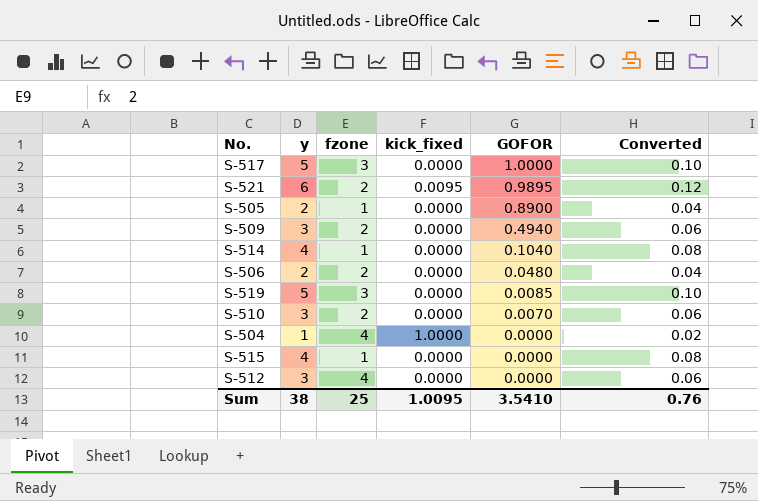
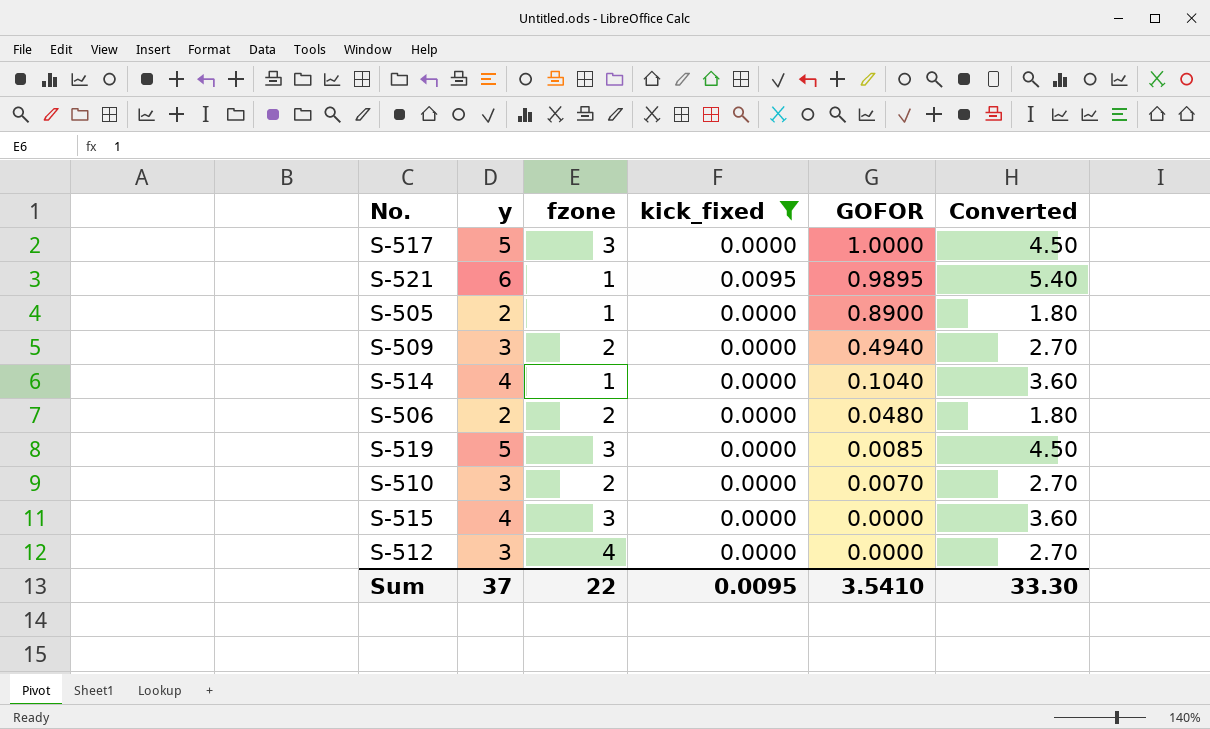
filter: none -> kick_fixed != 1.0000
column Converted | formula: [y] * 0.02 -> [y] * 0.9
S-521 | fzone: 2 -> 1
S-515 | fzone: 1 -> 3
Sum | y: 38 -> 37
Sum | fzone: 25 -> 22
Sum | kick_fixed: 1.0095 -> 0.0095
Sum | Converted: 0.76 -> 33.30

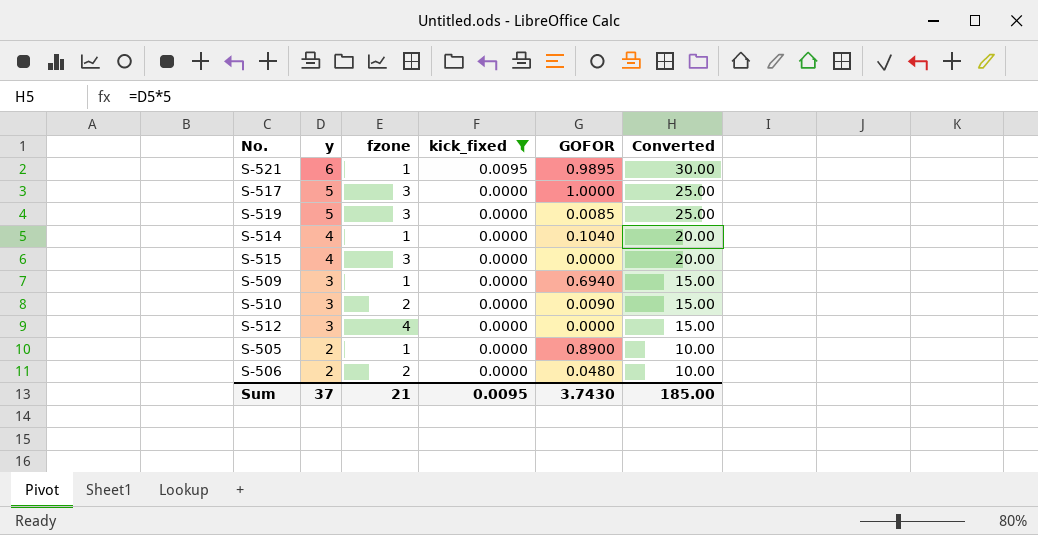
row order: GOFOR descending -> y descending
column Converted | formula: [y] * 0.9 -> [y] * 5
S-509 | fzone: 2 -> 1
S-509 | GOFOR: 0.4940 -> 0.6940
S-510 | GOFOR: 0.0070 -> 0.0090
Sum | fzone: 22 -> 21
Sum | GOFOR: 3.5410 -> 3.7430
Sum | Converted: 33.30 -> 185.00

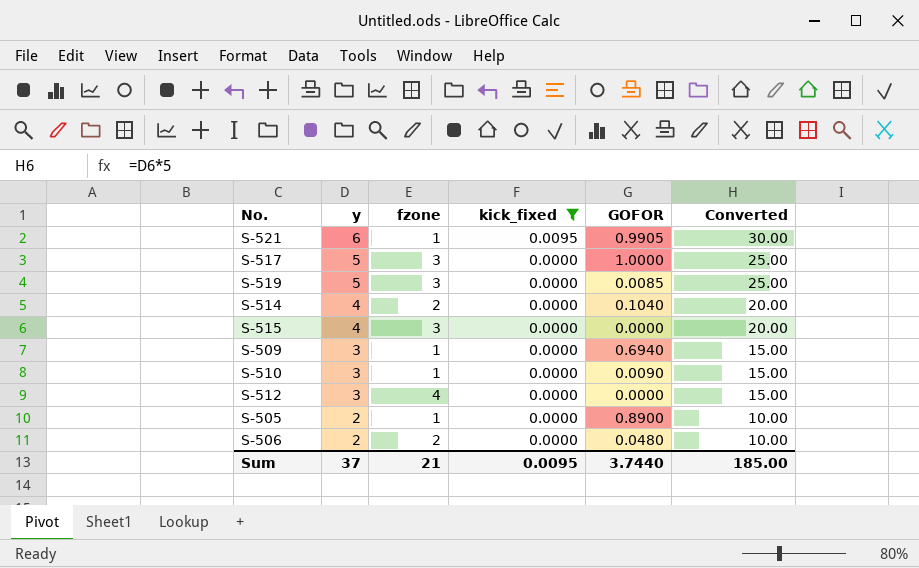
S-521 | GOFOR: 0.9895 -> 0.9905
S-514 | fzone: 1 -> 2
S-510 | fzone: 2 -> 1
Sum | GOFOR: 3.7430 -> 3.7440

